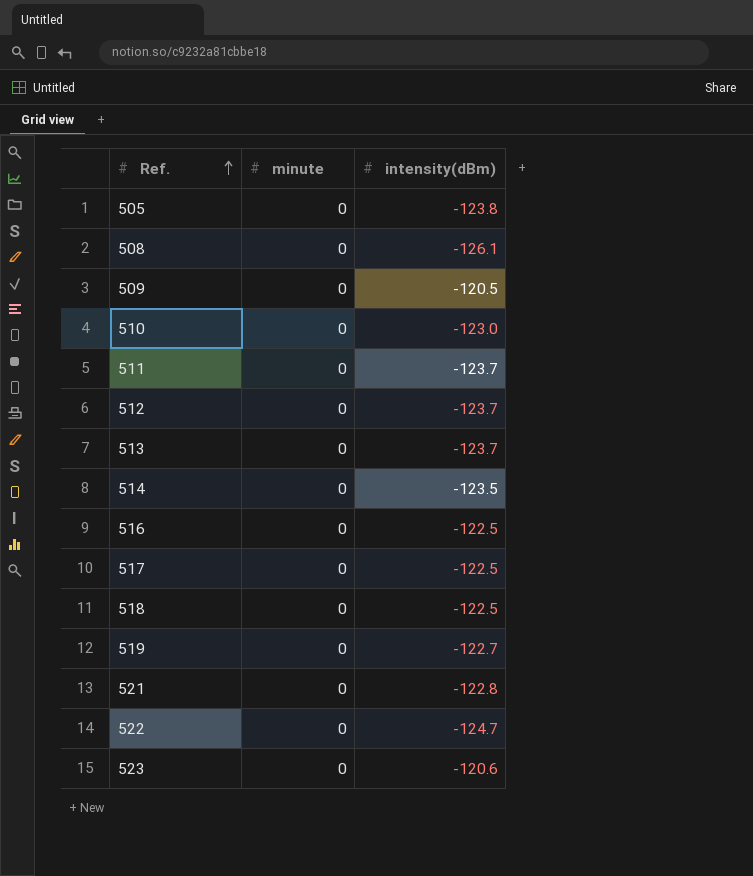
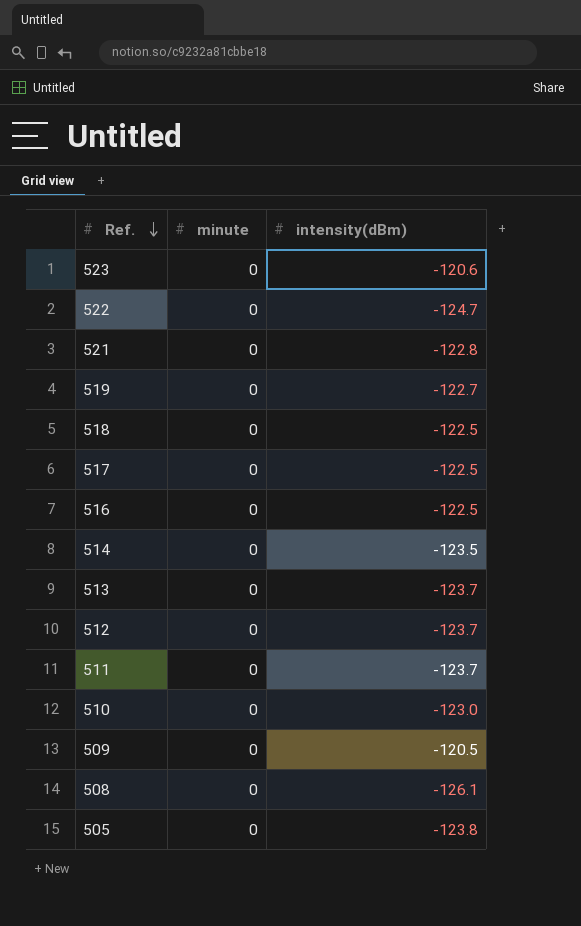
row order: Ref. ascending -> Ref. descending

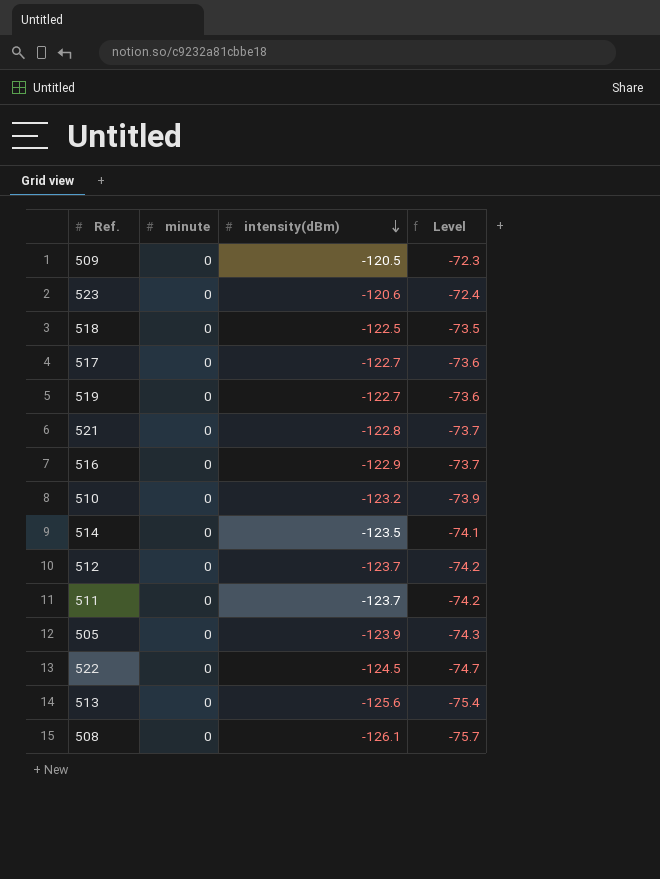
row order: Ref. descending -> intensity(dBm) descending
column Level | formula: none -> [intensity(dBm)] * 0.6
517 | intensity(dBm): -122.5 -> -122.7
516 | intensity(dBm): -122.5 -> -122.9
510 | intensity(dBm): -123.0 -> -123.2
505 | intensity(dBm): -123.8 -> -123.9
522 | intensity(dBm): -124.7 -> -124.5
513 | intensity(dBm): -123.7 -> -125.6

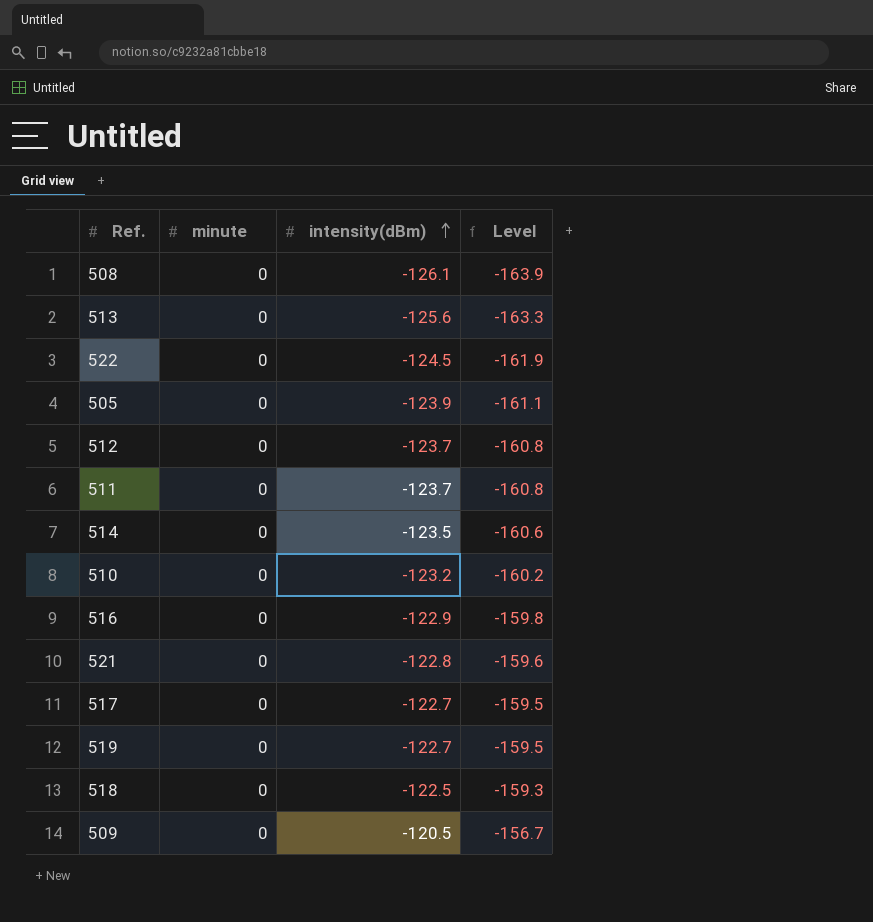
row order: intensity(dBm) descending -> intensity(dBm) ascending
column Level | formula: [intensity(dBm)] * 0.6 -> [intensity(dBm)] * 1.3
row 523: 0 | -120.6 | -72.4 -> none

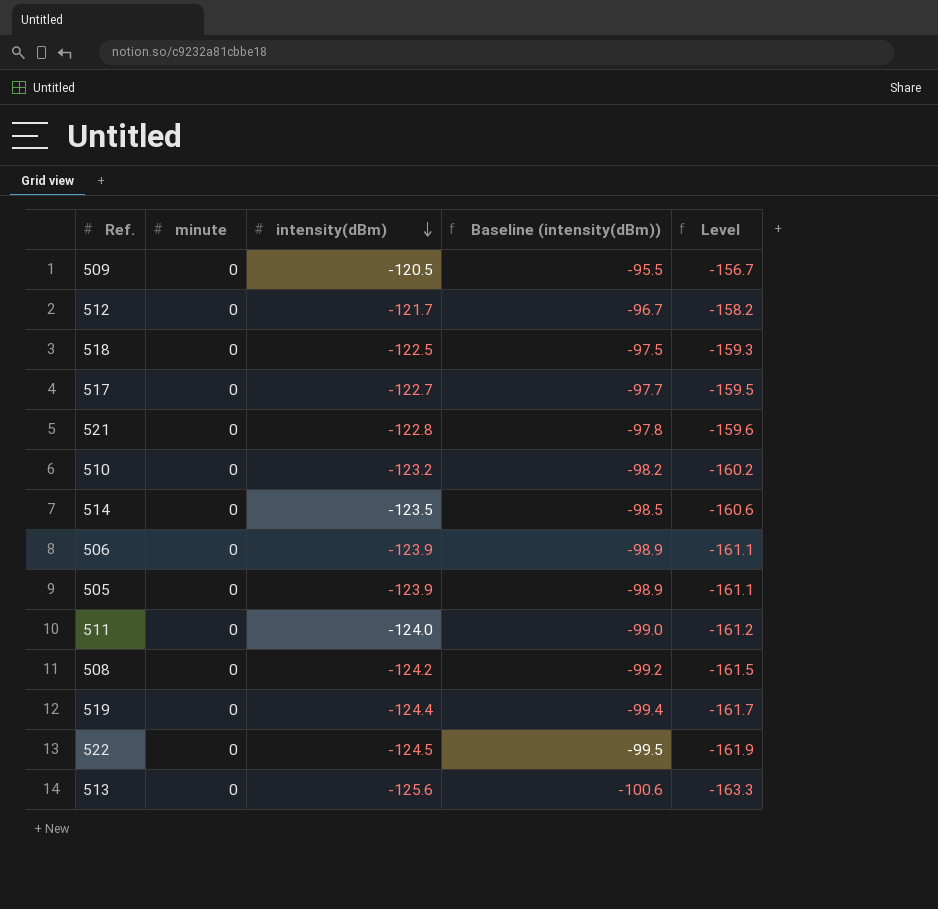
row order: intensity(dBm) ascending -> intensity(dBm) descending
column Baseline (intensity(dBm)) | formula: none -> [intensity(dBm)] + 25
row 516: 0 | -122.9 | -159.8 -> none
512 | intensity(dBm): -123.7 -> -121.7
512 | Level: -160.8 -> -158.2
row 506: none -> 0 | -123.9 | -98.9 | -161.1
511 | intensity(dBm): -123.7 -> -124.0
511 | Level: -160.8 -> -161.2
508 | intensity(dBm): -126.1 -> -124.2
508 | Level: -163.9 -> -161.5
519 | intensity(dBm): -122.7 -> -124.4
519 | Level: -159.5 -> -161.7

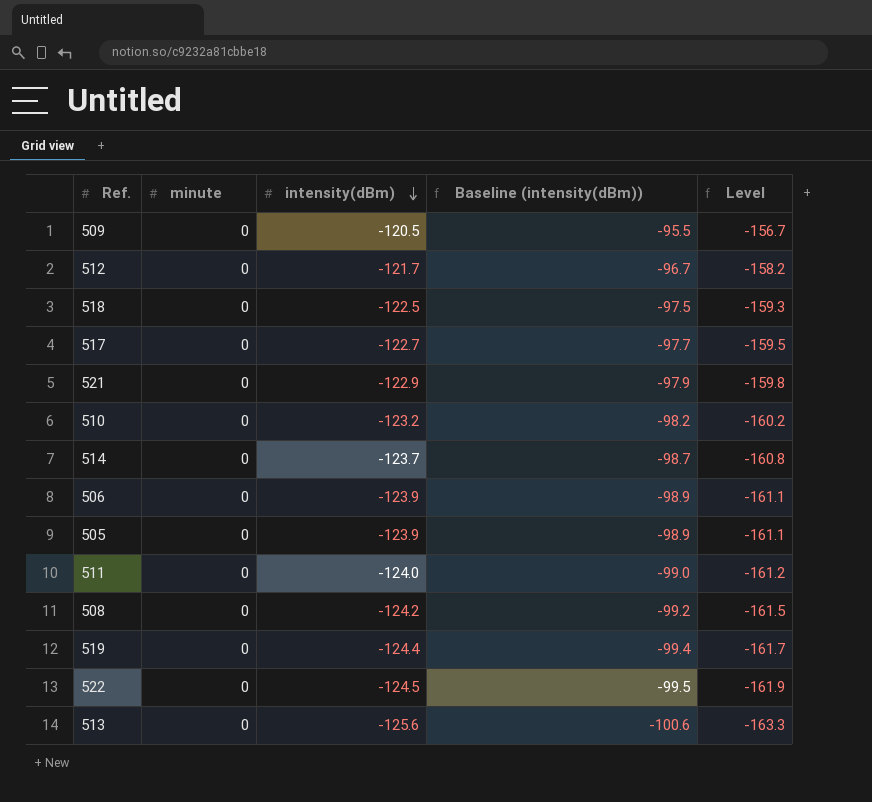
521 | intensity(dBm): -122.8 -> -122.9
521 | Baseline (intensity(dBm)): -97.8 -> -97.9
521 | Level: -159.6 -> -159.8
514 | intensity(dBm): -123.5 -> -123.7
514 | Baseline (intensity(dBm)): -98.5 -> -98.7
514 | Level: -160.6 -> -160.8

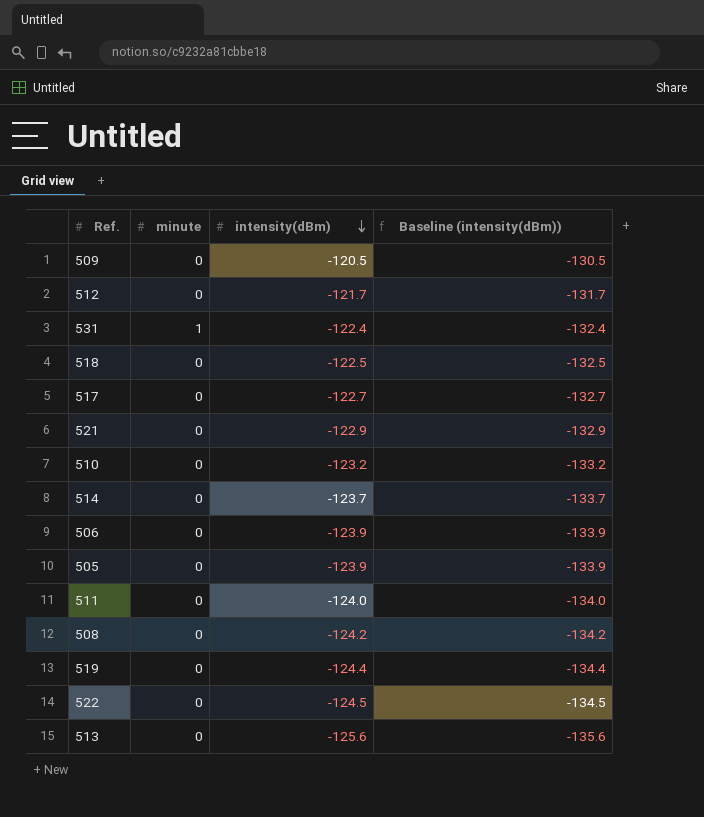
column Level | formula: [intensity(dBm)] * 1.3 -> none
column Baseline (intensity(dBm)) | formula: [intensity(dBm)] + 25 -> [intensity(dBm)] - 10
row 531: none -> 1 | -122.4 | -132.4

